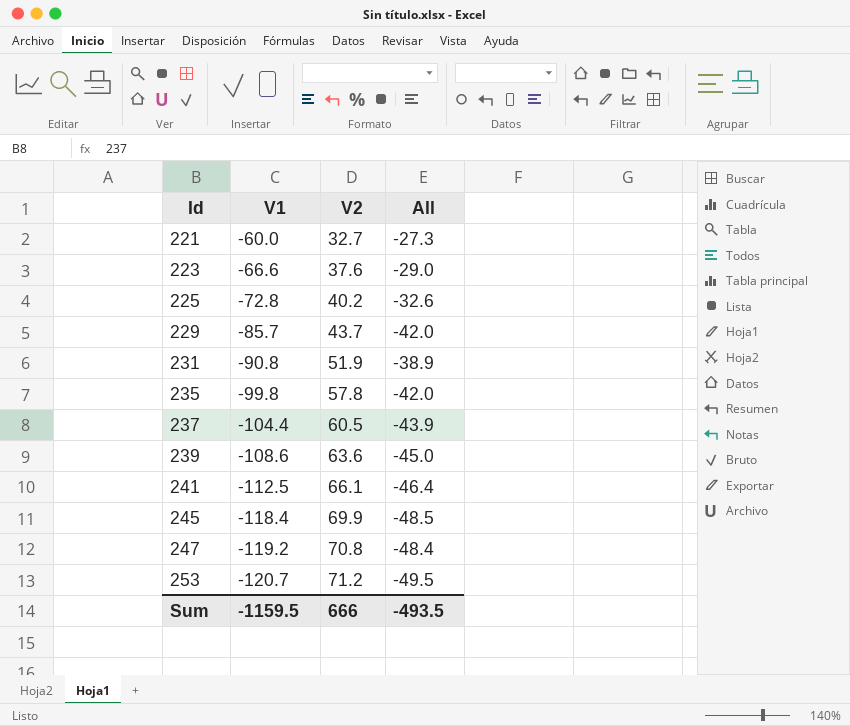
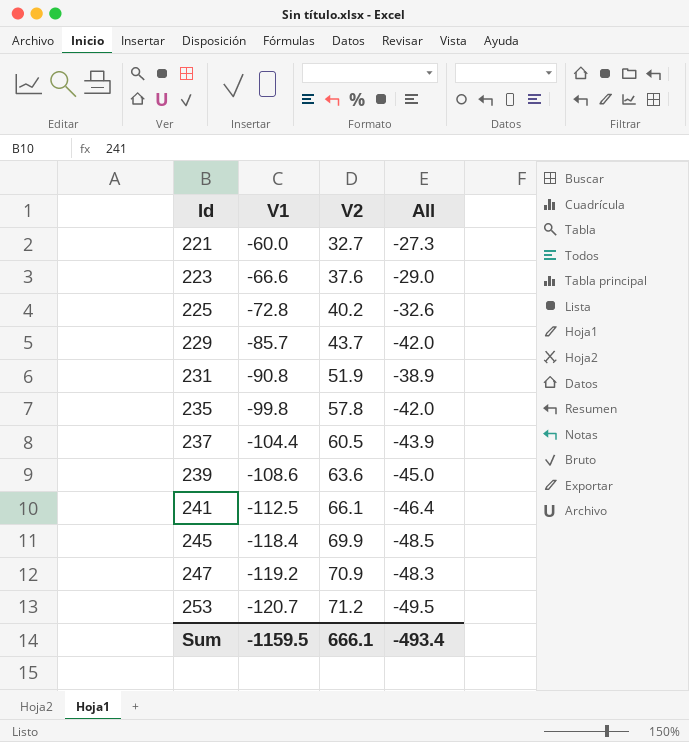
247 | V2: 70.8 -> 70.9
247 | All: -48.4 -> -48.3
Sum | V2: 666 -> 666.1
Sum | All: -493.5 -> -493.4

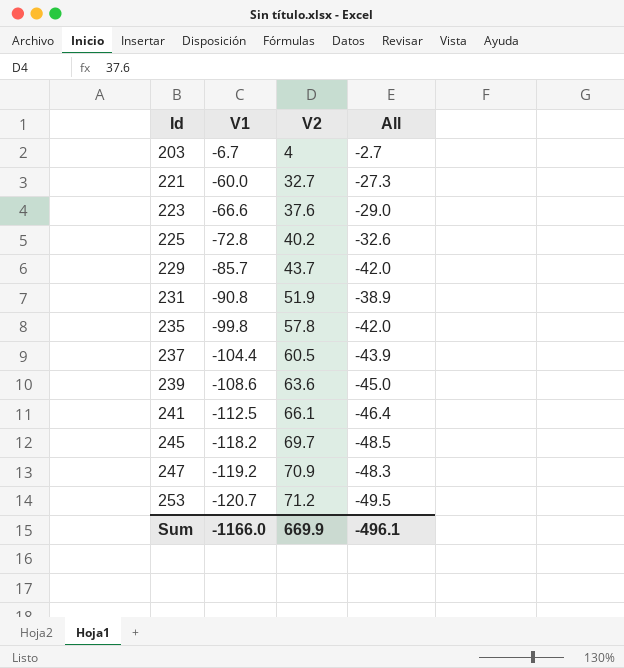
row 203: none -> -6.7 | 4 | -2.7
245 | V1: -118.4 -> -118.2
245 | V2: 69.9 -> 69.7
Sum | V1: -1159.5 -> -1166.0
Sum | V2: 666.1 -> 669.9
Sum | All: -493.4 -> -496.1

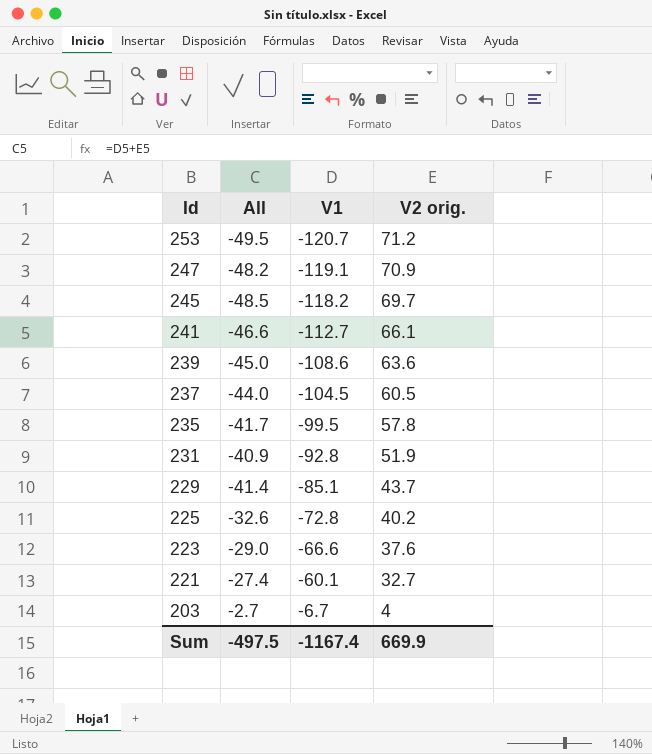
row order: Id ascending -> Id descending
column All | position: 4 -> 2
column name: V2 -> V2 orig.
247 | All: -48.3 -> -48.2
247 | V1: -119.2 -> -119.1
241 | All: -46.4 -> -46.6
241 | V1: -112.5 -> -112.7
237 | All: -43.9 -> -44.0
237 | V1: -104.4 -> -104.5
235 | All: -42.0 -> -41.7
235 | V1: -99.8 -> -99.5
231 | All: -38.9 -> -40.9
231 | V1: -90.8 -> -92.8
229 | All: -42.0 -> -41.4
229 | V1: -85.7 -> -85.1
221 | All: -27.3 -> -27.4
221 | V1: -60.0 -> -60.1
Sum | All: -496.1 -> -497.5
Sum | V1: -1166.0 -> -1167.4

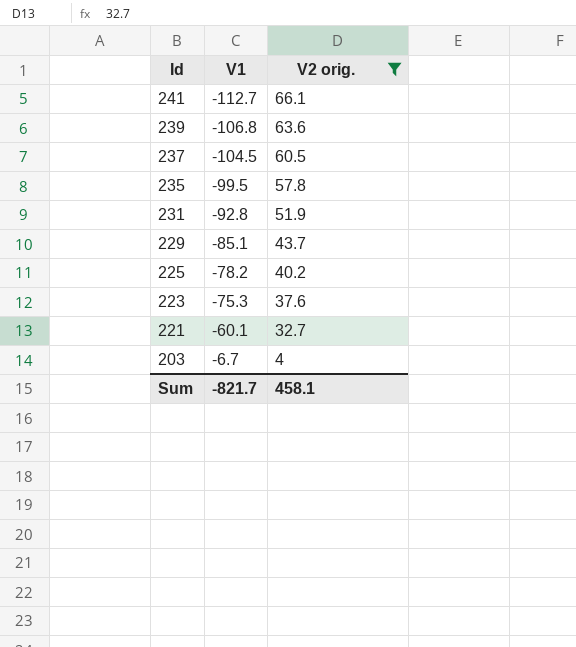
filter: none -> V2 orig. <= 66.1
column All | formula: [V1] + [V2 orig.] -> none
239 | V1: -108.6 -> -106.8
225 | V1: -72.8 -> -78.2
223 | V1: -66.6 -> -75.3
Sum | V1: -1167.4 -> -821.7
Sum | V2 orig.: 669.9 -> 458.1

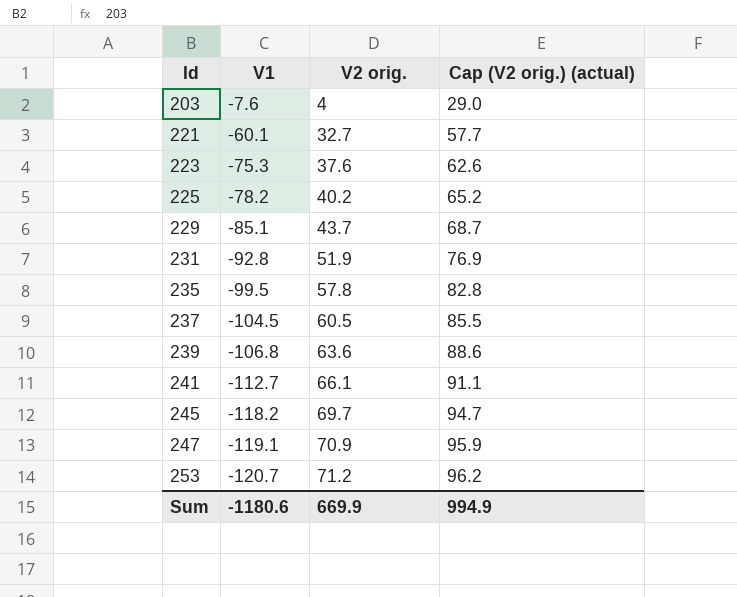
filter: V2 orig. <= 66.1 -> none
row order: Id descending -> Id ascending
column Cap (V2 orig.) (actual) | formula: none -> [V2 orig.] + 25
203 | V1: -6.7 -> -7.6
Sum | V1: -821.7 -> -1180.6
Sum | V2 orig.: 458.1 -> 669.9

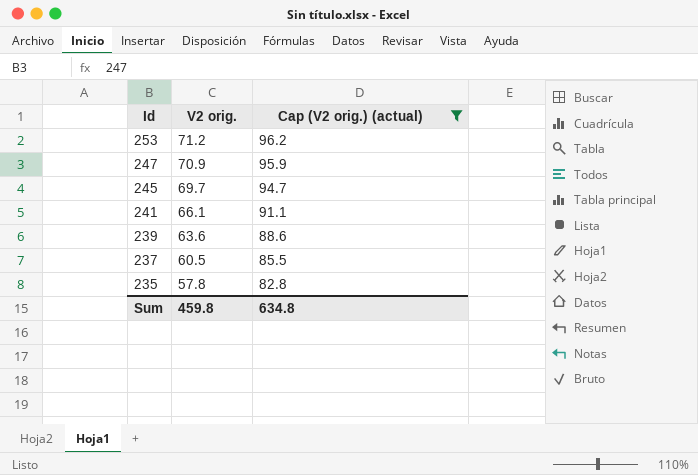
filter: none -> Cap (V2 orig.) (actual) >= 82.8
row order: Id ascending -> Id descending
column V1 | position: 2 -> none
Sum | V2 orig.: 669.9 -> 459.8
Sum | Cap (V2 orig.) (actual): 994.9 -> 634.8

